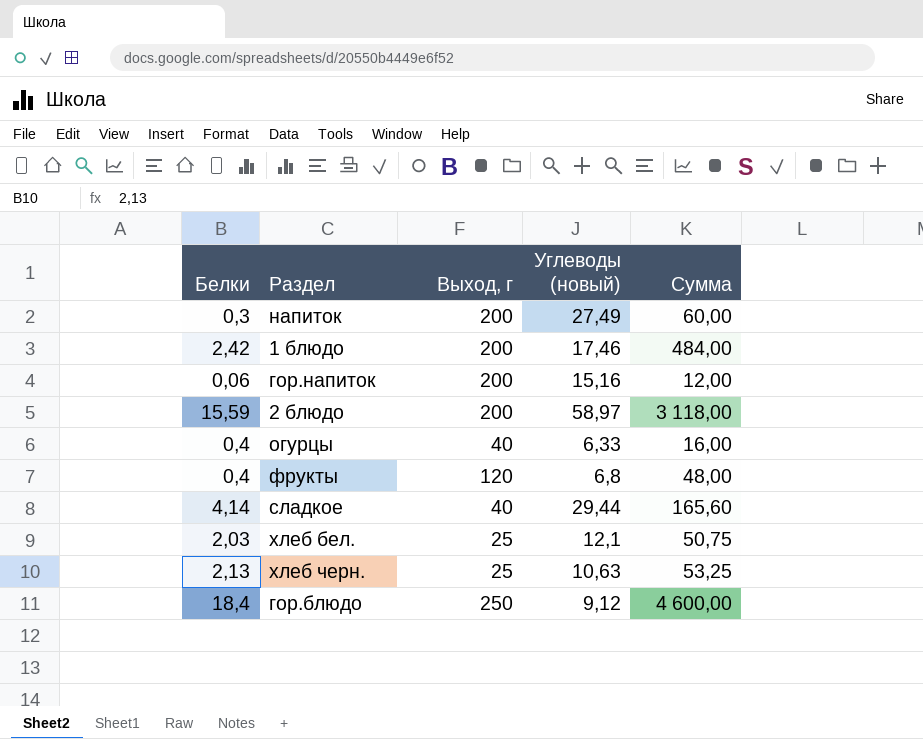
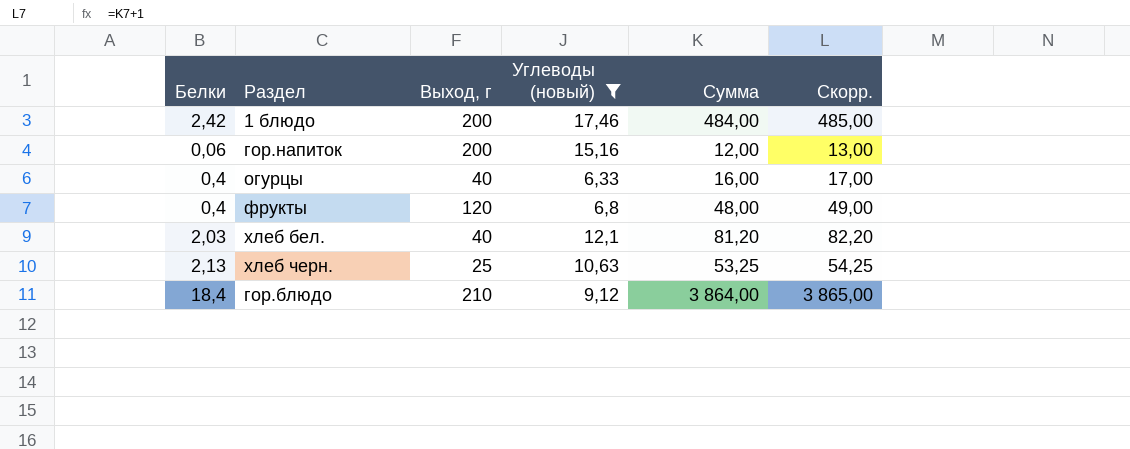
filter: none -> Углеводы (новый) <= 17,46
column Скорр. | formula: none -> [Сумма] + 1
хлеб бел. | Выход, г: 25 -> 40
хлеб бел. | Сумма: 50,75 -> 81,20
гор.блюдо | Выход, г: 250 -> 210
гор.блюдо | Сумма: 4 600,00 -> 3 864,00

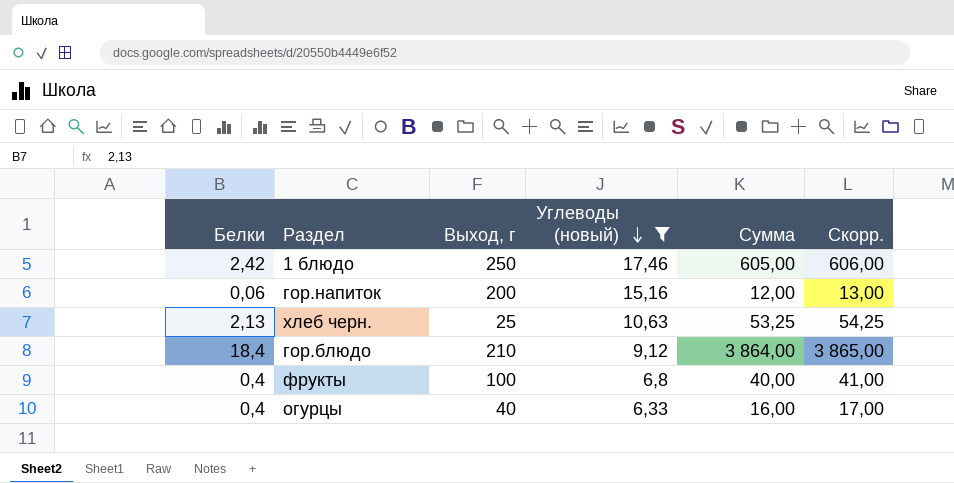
row order: none -> Углеводы (новый) descending
row хлеб бел.: 2,03 | 40 | 12,1 | 81,20 | 82,20 -> none
1 блюдо | Выход, г: 200 -> 250
1 блюдо | Сумма: 484,00 -> 605,00
1 блюдо | Скорр.: 485,00 -> 606,00
фрукты | Выход, г: 120 -> 100
фрукты | Сумма: 48,00 -> 40,00
фрукты | Скорр.: 49,00 -> 41,00

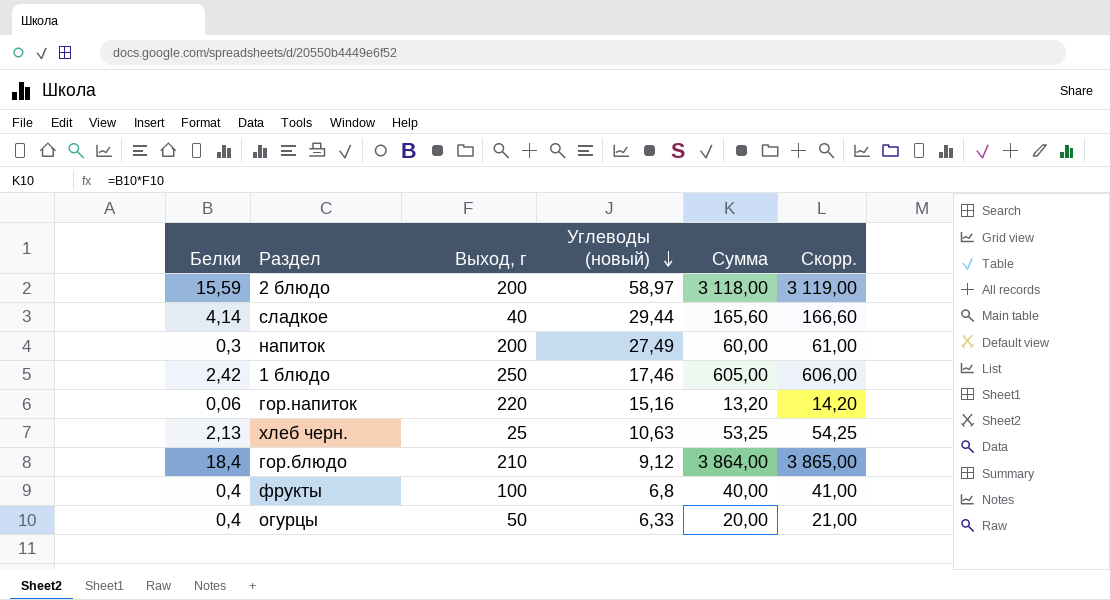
filter: Углеводы (новый) <= 17,46 -> none
гор.напиток | Выход, г: 200 -> 220
гор.напиток | Сумма: 12,00 -> 13,20
гор.напиток | Скорр.: 13,00 -> 14,20
огурцы | Выход, г: 40 -> 50
огурцы | Сумма: 16,00 -> 20,00
огурцы | Скорр.: 17,00 -> 21,00

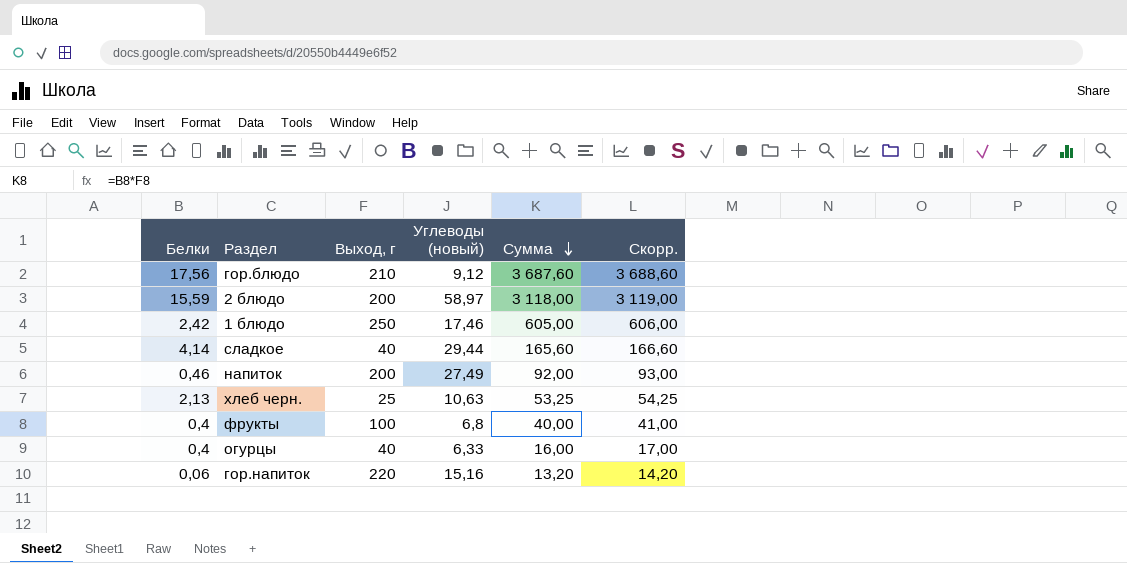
row order: Углеводы (новый) descending -> Сумма descending
гор.блюдо | Белки: 18,4 -> 17,56
гор.блюдо | Сумма: 3 864,00 -> 3 687,60
гор.блюдо | Скорр.: 3 865,00 -> 3 688,60
напиток | Белки: 0,3 -> 0,46
напиток | Сумма: 60,00 -> 92,00
напиток | Скорр.: 61,00 -> 93,00
огурцы | Выход, г: 50 -> 40
огурцы | Сумма: 20,00 -> 16,00
огурцы | Скорр.: 21,00 -> 17,00

